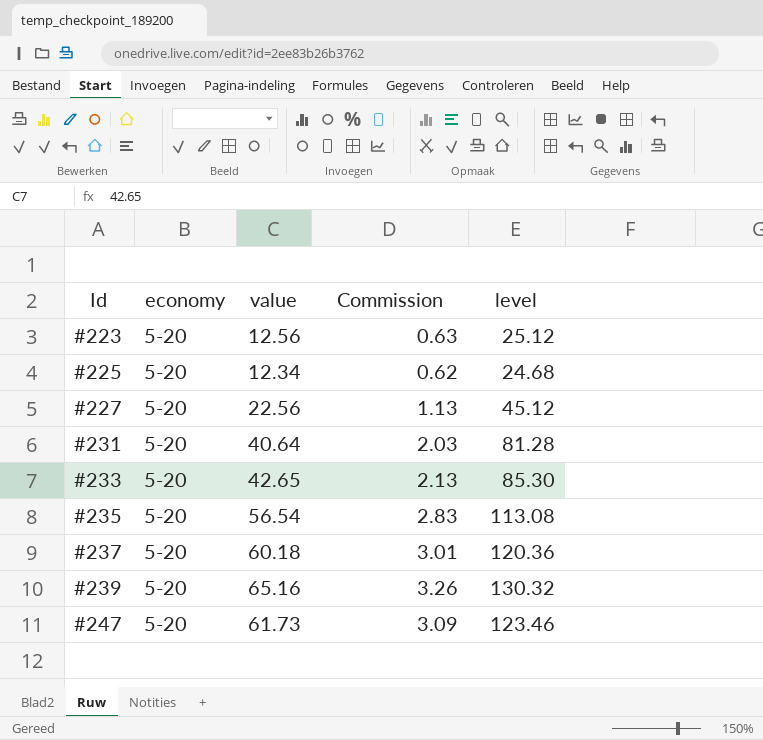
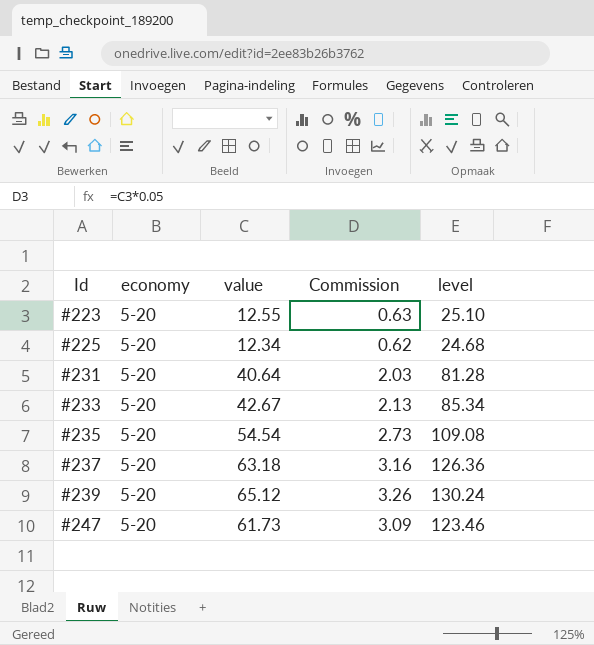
row #227: 5-20 | 22.56 | 1.13 | 45.12 -> none
#223 | value: 12.56 -> 12.55
#223 | level: 25.12 -> 25.10
#233 | value: 42.65 -> 42.67
#233 | level: 85.30 -> 85.34
#235 | value: 56.54 -> 54.54
#235 | Commission: 2.83 -> 2.73
#235 | level: 113.08 -> 109.08
#237 | value: 60.18 -> 63.18
#237 | Commission: 3.01 -> 3.16
#237 | level: 120.36 -> 126.36
#239 | value: 65.16 -> 65.12
#239 | level: 130.32 -> 130.24

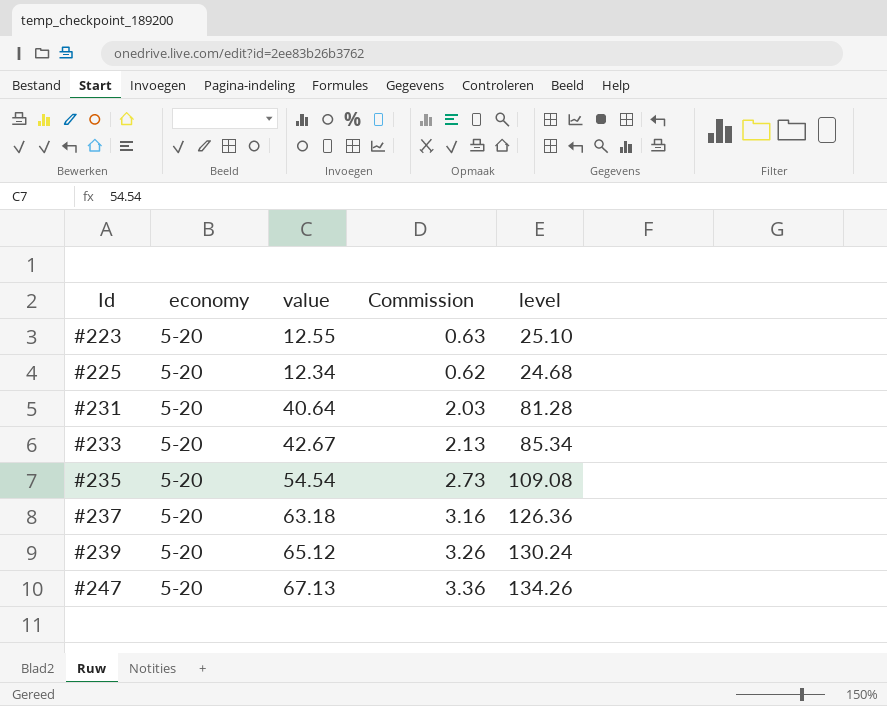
#247 | value: 61.73 -> 67.13
#247 | Commission: 3.09 -> 3.36
#247 | level: 123.46 -> 134.26

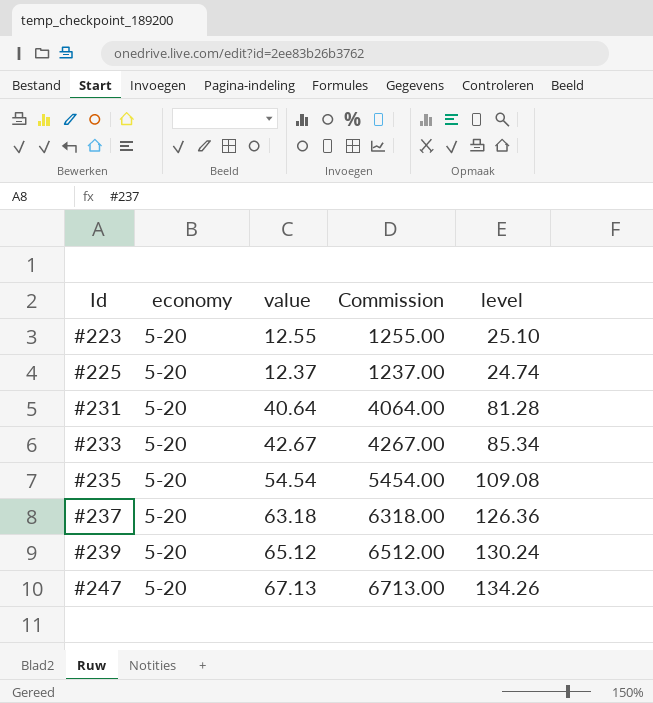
column Commission | formula: [value] * 0.05 -> [value] * 100
#225 | value: 12.34 -> 12.37
#225 | level: 24.68 -> 24.74

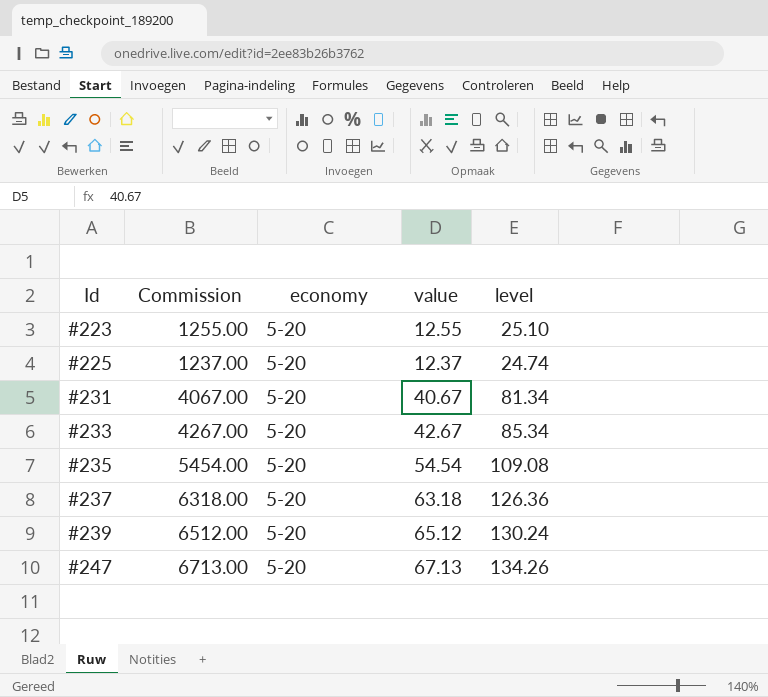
column Commission | position: 4 -> 2
#231 | Commission: 4064.00 -> 4067.00
#231 | value: 40.64 -> 40.67
#231 | level: 81.28 -> 81.34

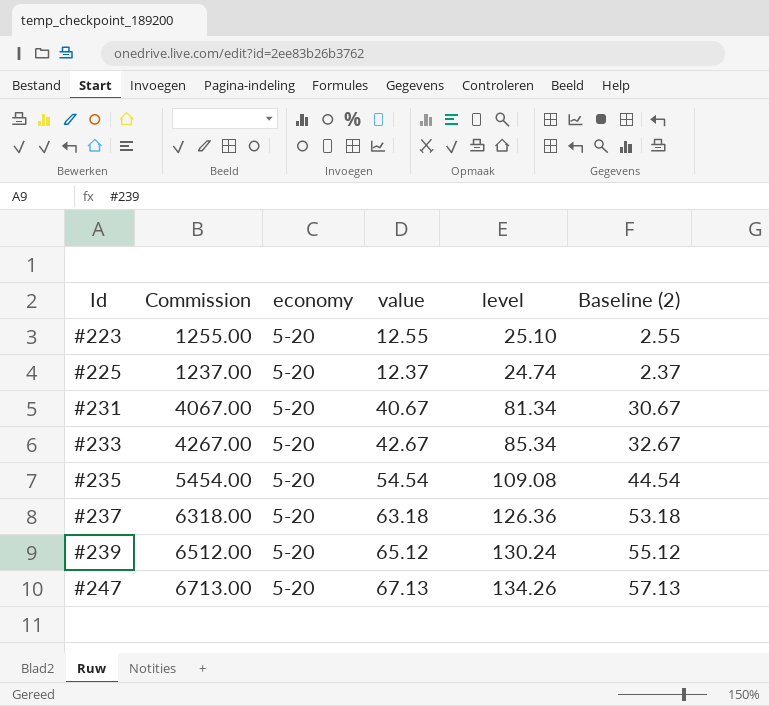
column Baseline (2) | formula: none -> [value] - 10

